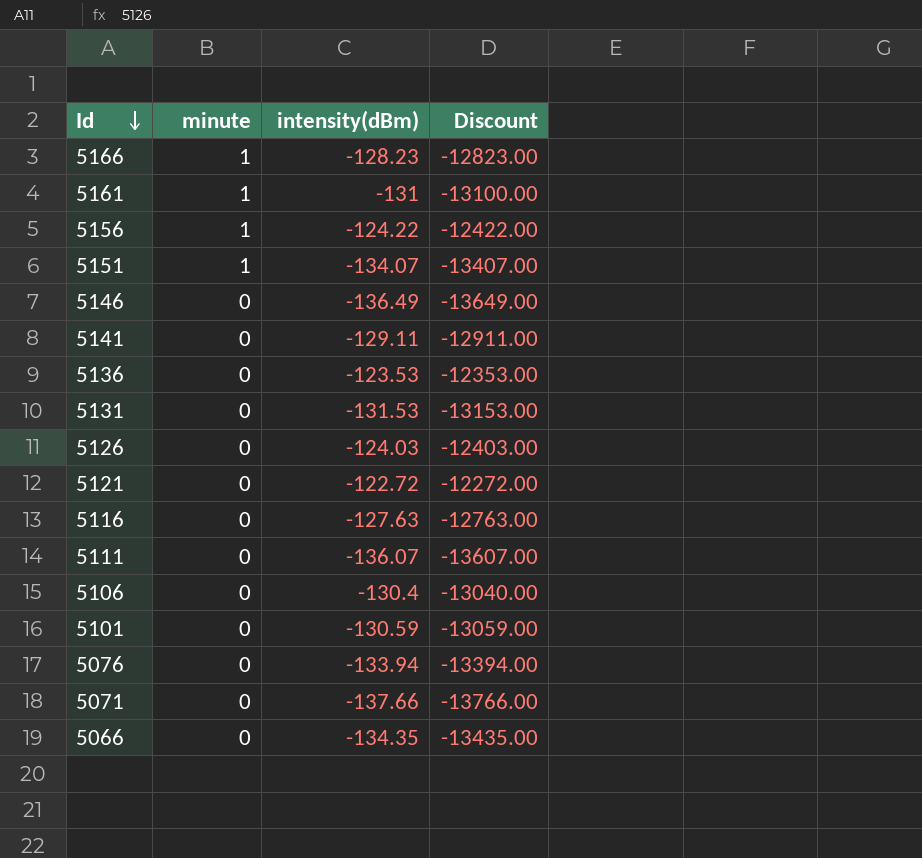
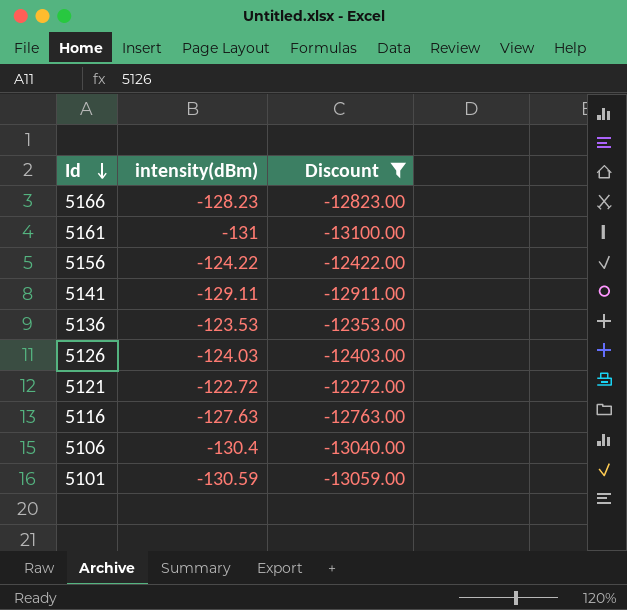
filter: none -> Discount >= -13100.00
column minute | position: 2 -> none

